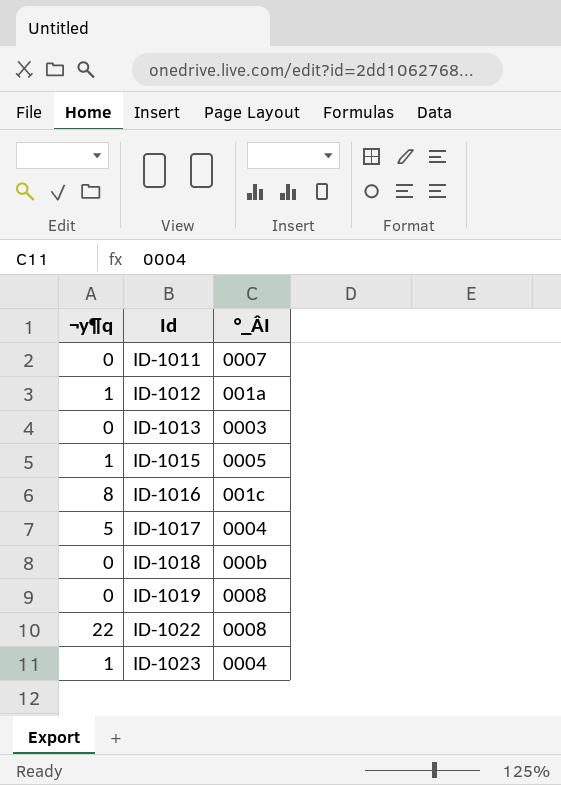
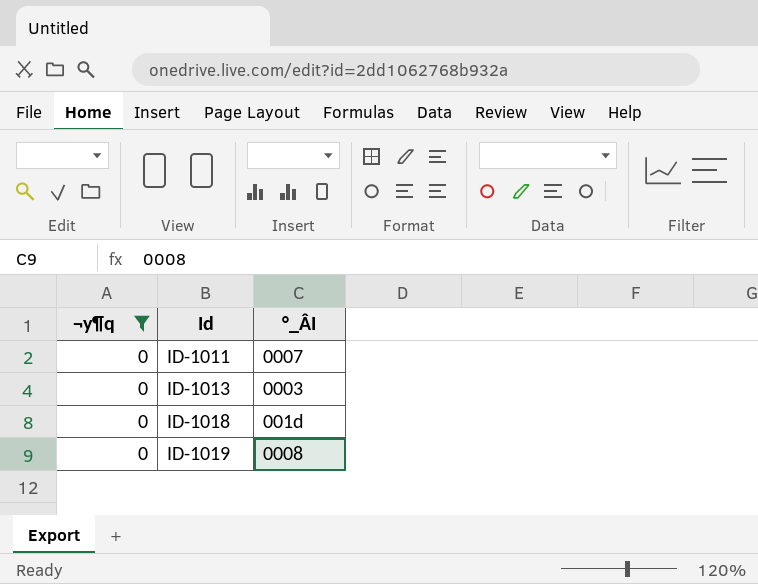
filter: none -> ¬y¶q = 0
ID-1018 | °_ÂI: 000b -> 001d

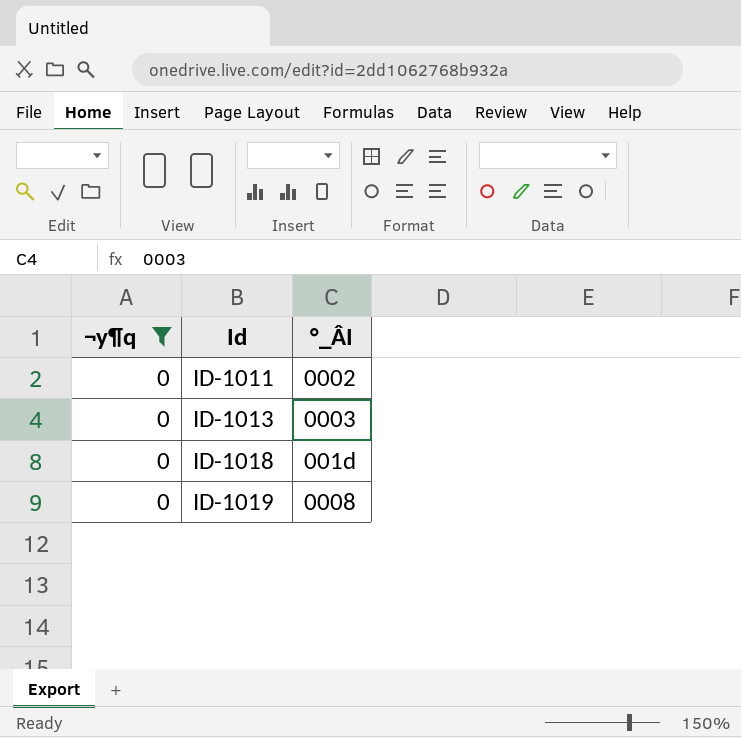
ID-1011 | °_ÂI: 0007 -> 0002

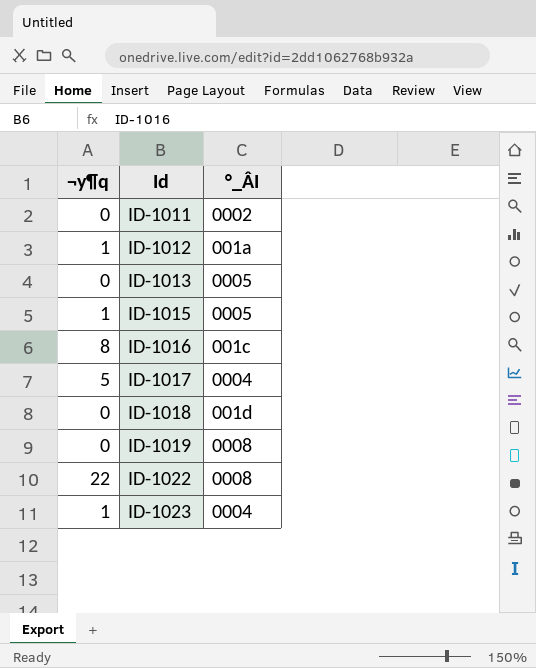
filter: ¬y¶q = 0 -> none
ID-1013 | °_ÂI: 0003 -> 0005

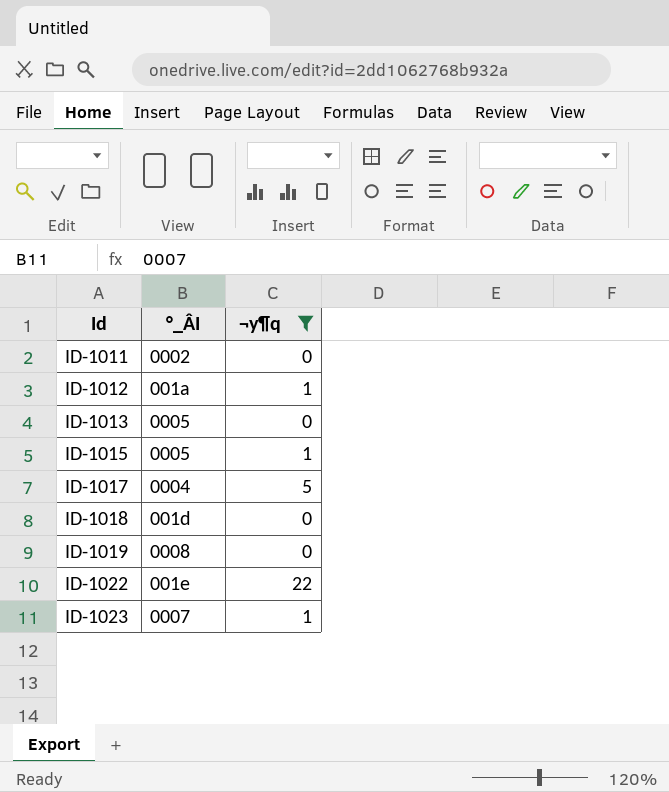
filter: none -> ¬y¶q != 8
column ¬y¶q | position: 1 -> 3
ID-1022 | °_ÂI: 0008 -> 001e
ID-1023 | °_ÂI: 0004 -> 0007

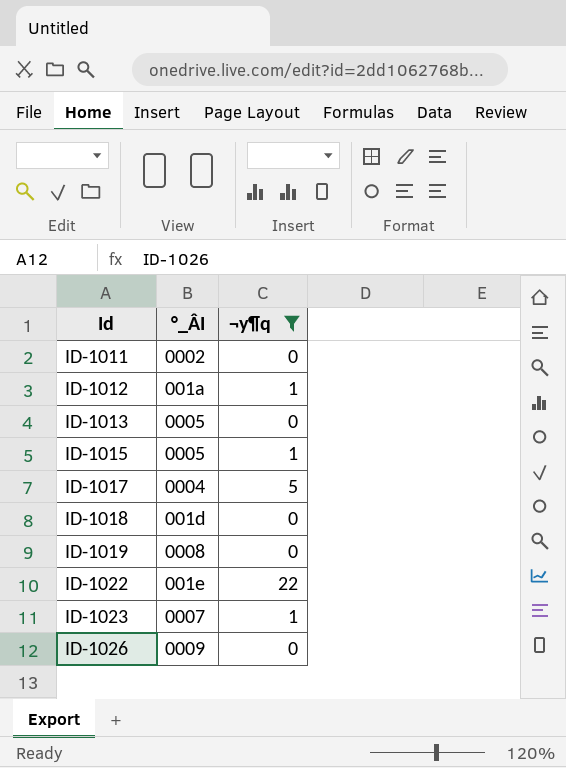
row ID-1026: none -> 0009 | 0

